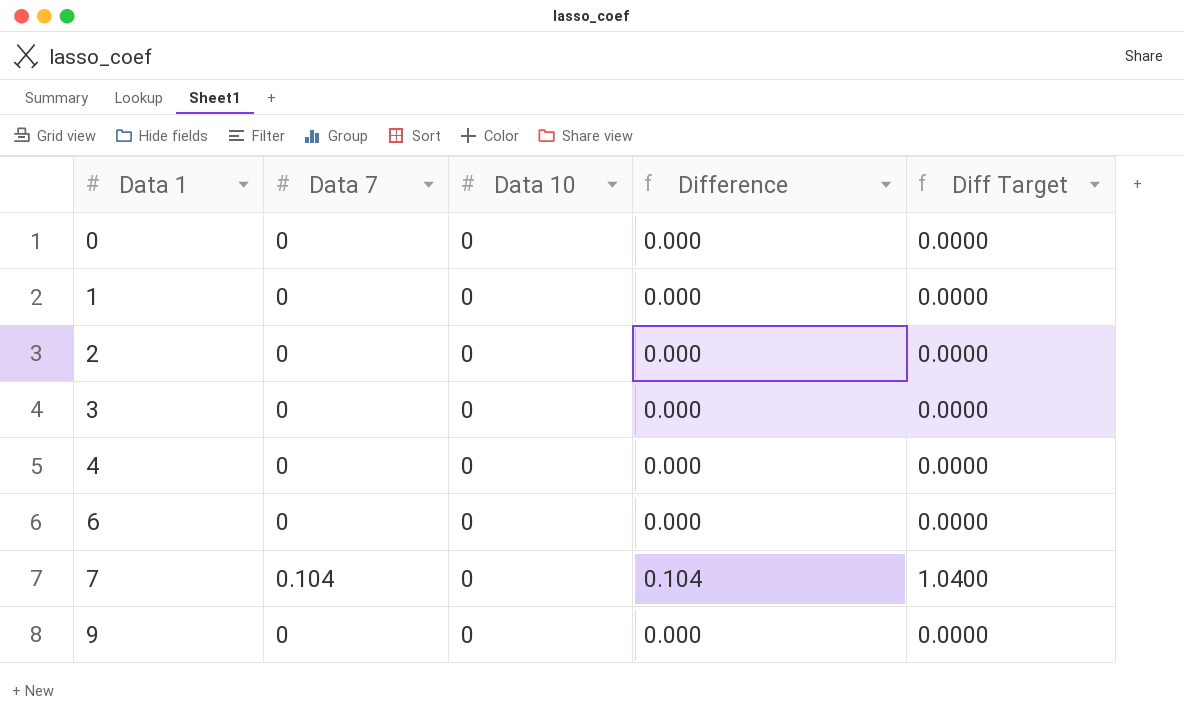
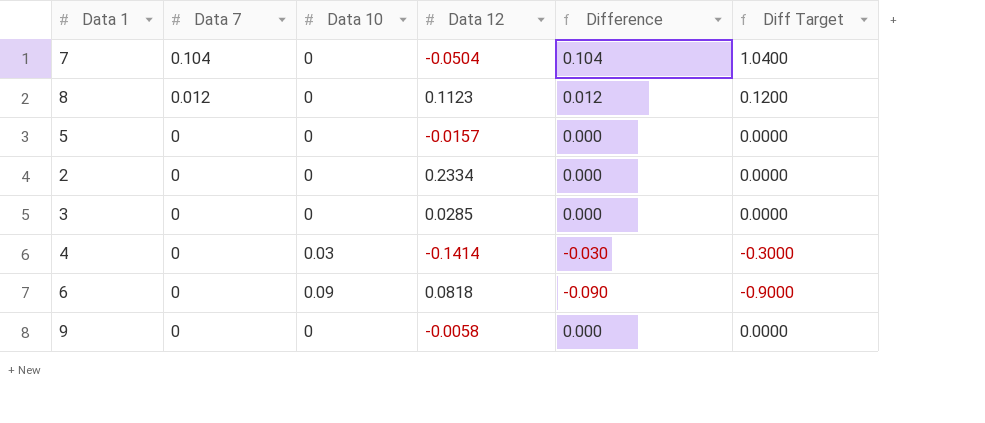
row order: Data 1 ascending -> Data 7 descending
column Data 12 | position: none -> 4
row 0: 0 | 0 | 0.000 | 0.0000 -> none
row 1: 0 | 0 | 0.000 | 0.0000 -> none
row 8: none -> 0.012 | 0 | 0.1123 | 0.012 | 0.1200
row 5: none -> 0 | 0 | -0.0157 | 0.000 | 0.0000
4 | Data 10: 0 -> 0.03
4 | Difference: 0.000 -> -0.030
4 | Diff Target: 0.0000 -> -0.3000
6 | Data 10: 0 -> 0.09
6 | Difference: 0.000 -> -0.090
6 | Diff Target: 0.0000 -> -0.9000

